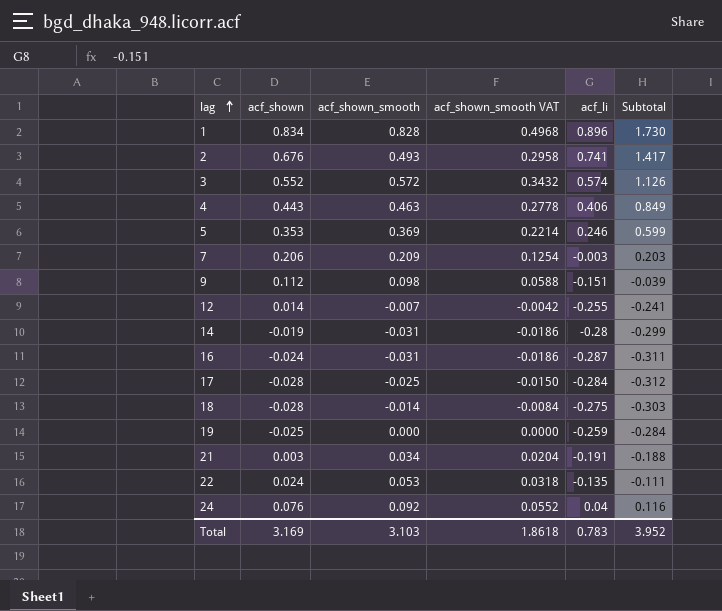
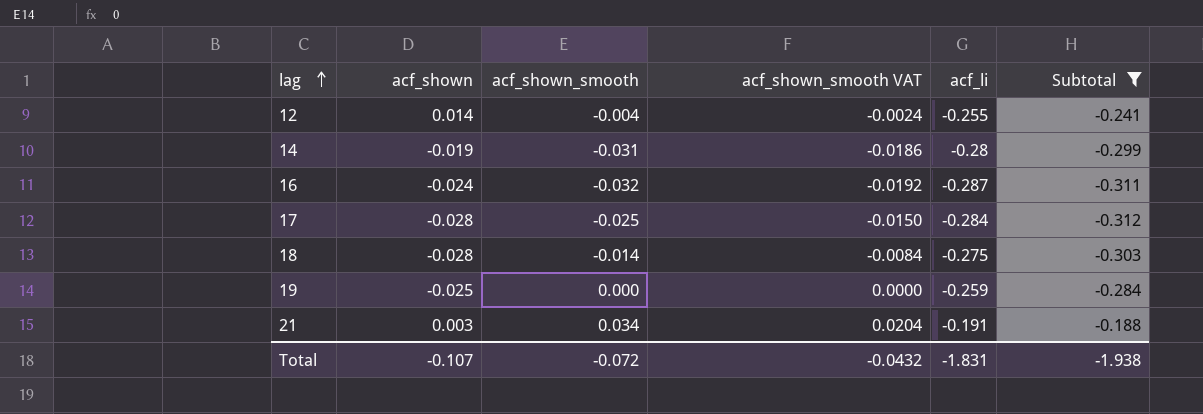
filter: none -> Subtotal <= -0.188
12 | acf_shown_smooth: -0.007 -> -0.004
12 | acf_shown_smooth VAT: -0.0042 -> -0.0024
16 | acf_shown_smooth: -0.031 -> -0.032
16 | acf_shown_smooth VAT: -0.0186 -> -0.0192
Total | acf_shown: 3.169 -> -0.107
Total | acf_shown_smooth: 3.103 -> -0.072
Total | acf_shown_smooth VAT: 1.8618 -> -0.0432
Total | acf_li: 0.783 -> -1.831
Total | Subtotal: 3.952 -> -1.938

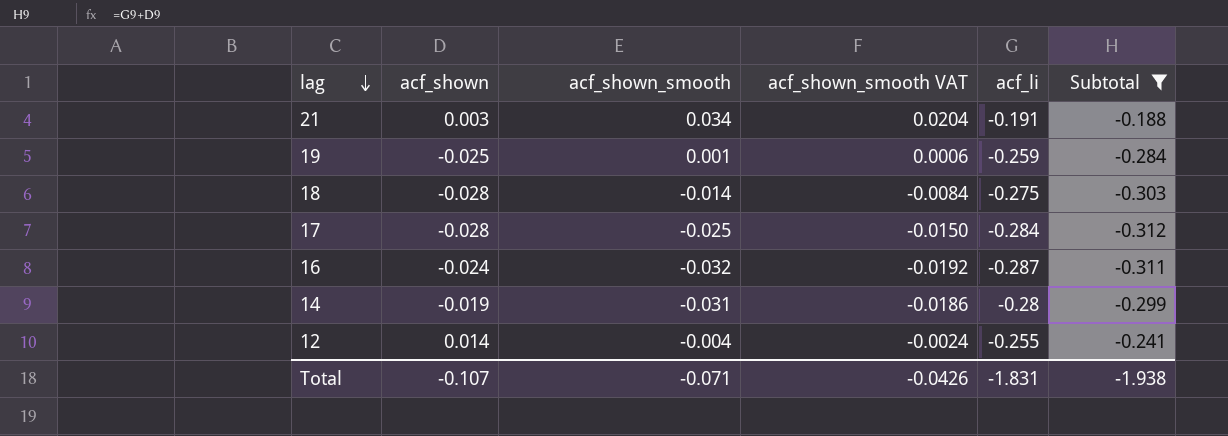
row order: lag ascending -> lag descending
19 | acf_shown_smooth: 0.000 -> 0.001
19 | acf_shown_smooth VAT: 0.0000 -> 0.0006
Total | acf_shown_smooth: -0.072 -> -0.071
Total | acf_shown_smooth VAT: -0.0432 -> -0.0426

